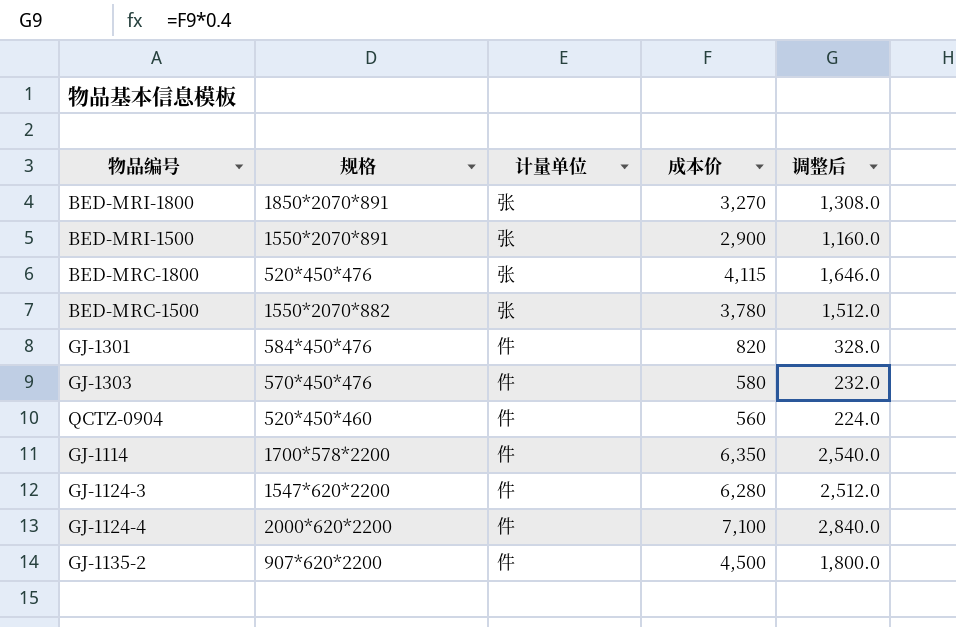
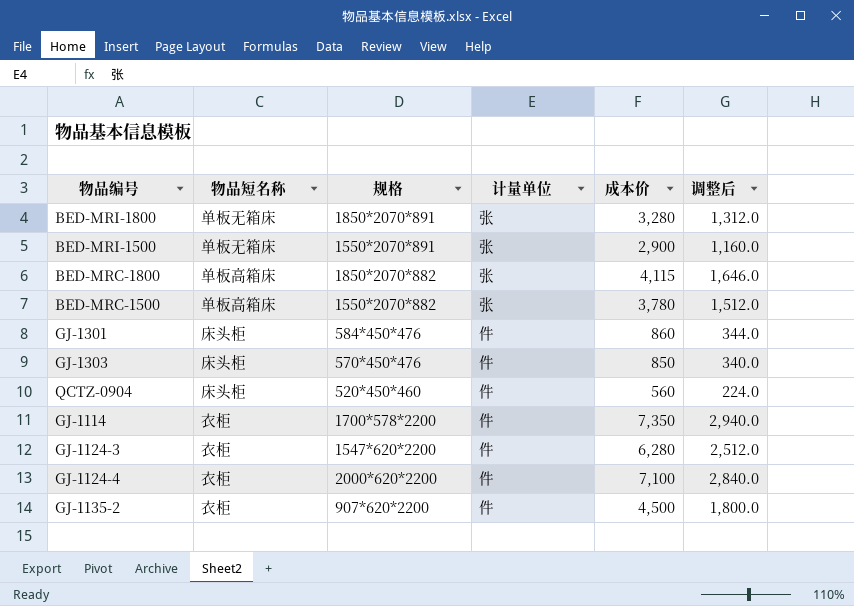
column 物品短名称 | position: none -> 2
BED-MRI-1800 | 成本价: 3,270 -> 3,280
BED-MRI-1800 | 调整后: 1,308.0 -> 1,312.0
BED-MRC-1800 | 规格: 520*450*476 -> 1850*2070*882
GJ-1301 | 成本价: 820 -> 860
GJ-1301 | 调整后: 328.0 -> 344.0
GJ-1303 | 成本价: 580 -> 850
GJ-1303 | 调整后: 232.0 -> 340.0
GJ-1114 | 成本价: 6,350 -> 7,350
GJ-1114 | 调整后: 2,540.0 -> 2,940.0

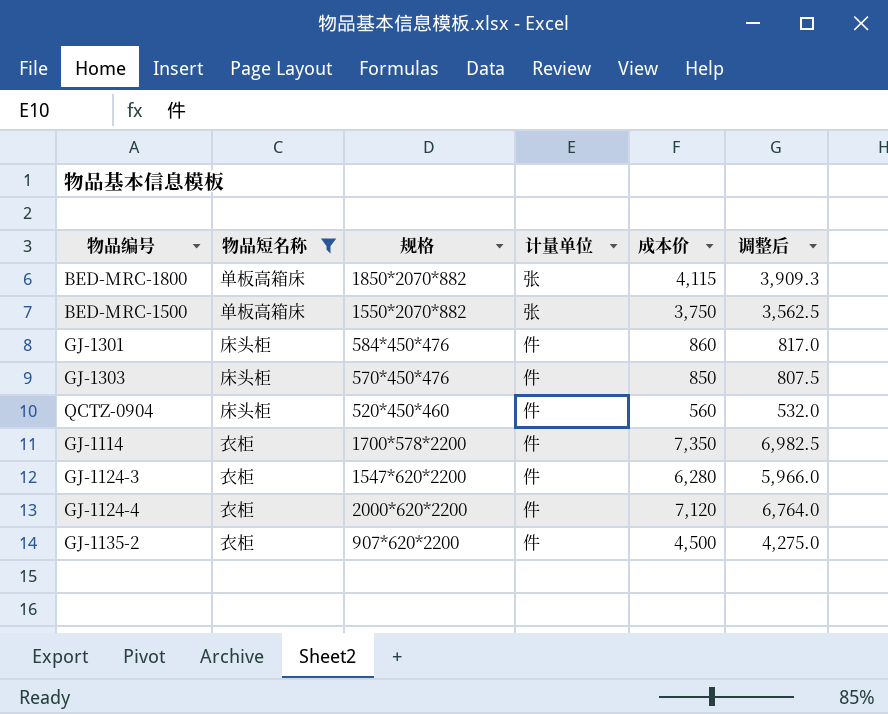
filter: none -> 物品短名称 != 单板无箱床
column 调整后 | formula: [成本价] * 0.4 -> [成本价] * 0.95
BED-MRC-1500 | 成本价: 3,780 -> 3,750
GJ-1124-4 | 成本价: 7,100 -> 7,120

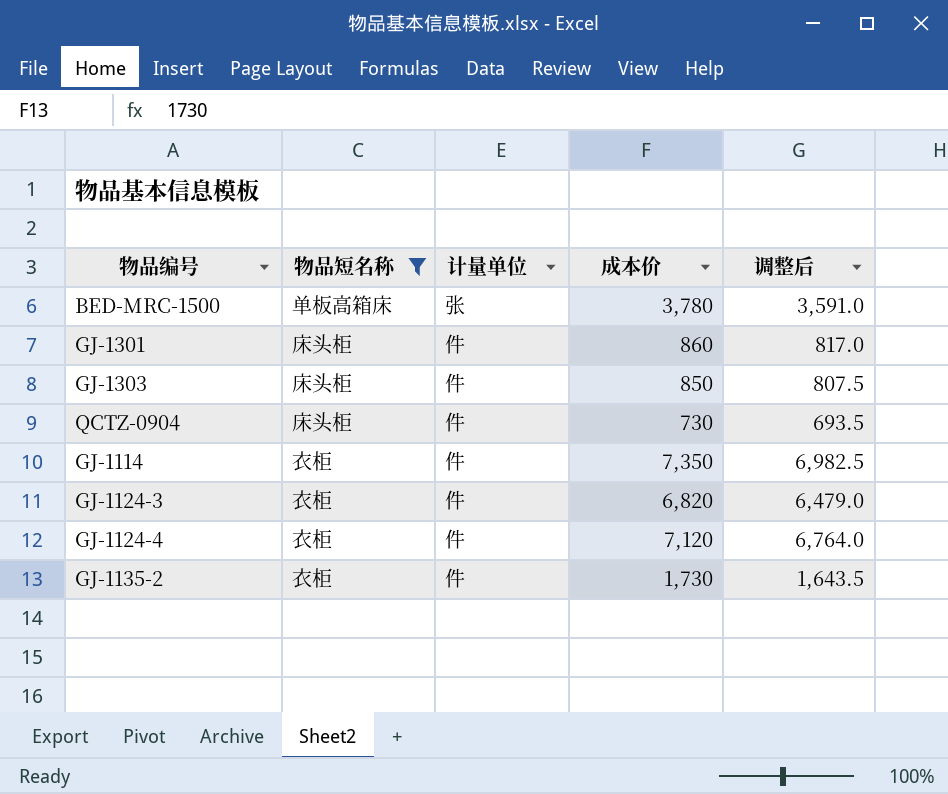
column 规格 | position: 3 -> none
row BED-MRC-1800: 单板高箱床 | 1850*2070*882 | 张 | 4,115 | 3,909.3 -> none
BED-MRC-1500 | 成本价: 3,750 -> 3,780
BED-MRC-1500 | 调整后: 3,562.5 -> 3,591.0
QCTZ-0904 | 成本价: 560 -> 730
QCTZ-0904 | 调整后: 532.0 -> 693.5
GJ-1124-3 | 成本价: 6,280 -> 6,820
GJ-1124-3 | 调整后: 5,966.0 -> 6,479.0
GJ-1135-2 | 成本价: 4,500 -> 1,730
GJ-1135-2 | 调整后: 4,275.0 -> 1,643.5

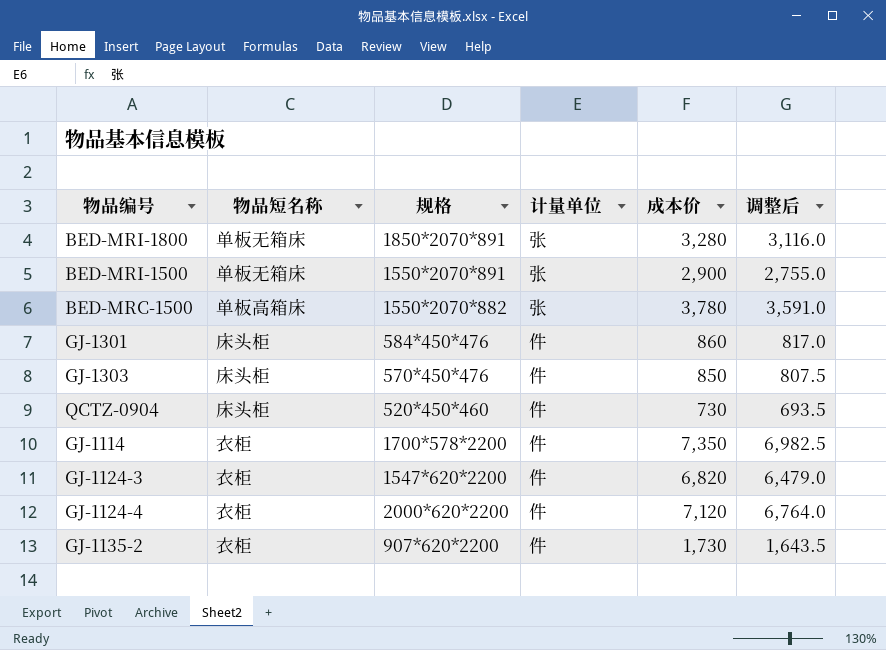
filter: 物品短名称 != 单板无箱床 -> none
column 规格 | position: none -> 3

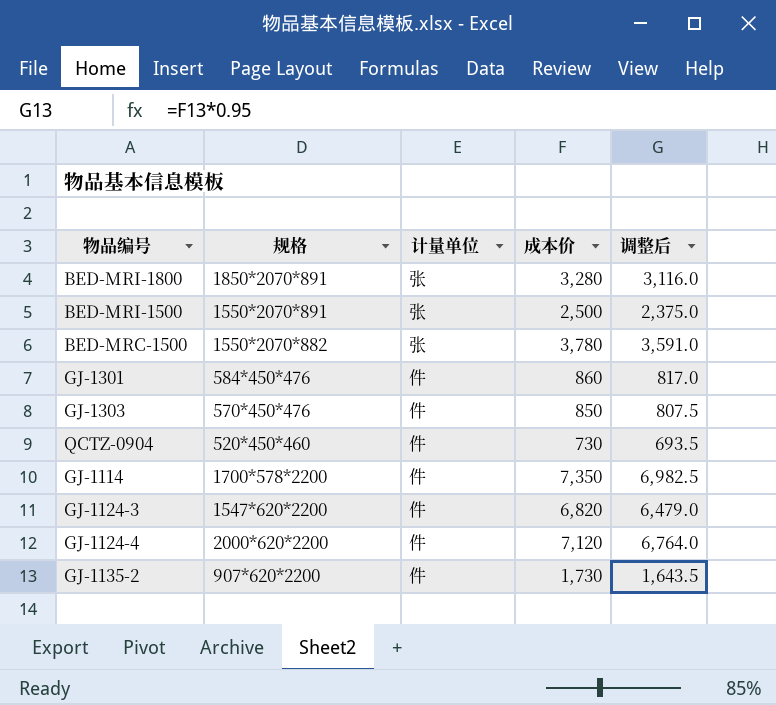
column 物品短名称 | position: 2 -> none
BED-MRI-1500 | 成本价: 2,900 -> 2,500
BED-MRI-1500 | 调整后: 2,755.0 -> 2,375.0

